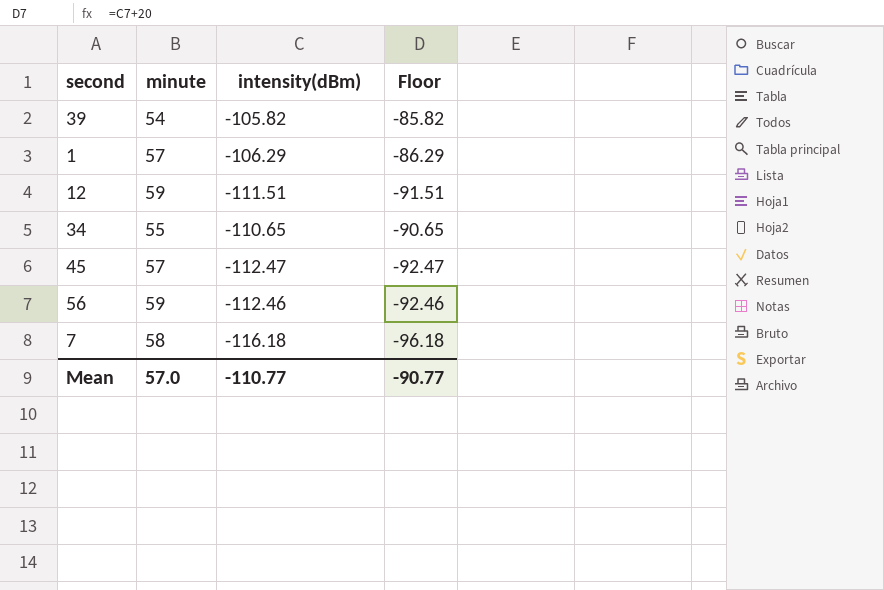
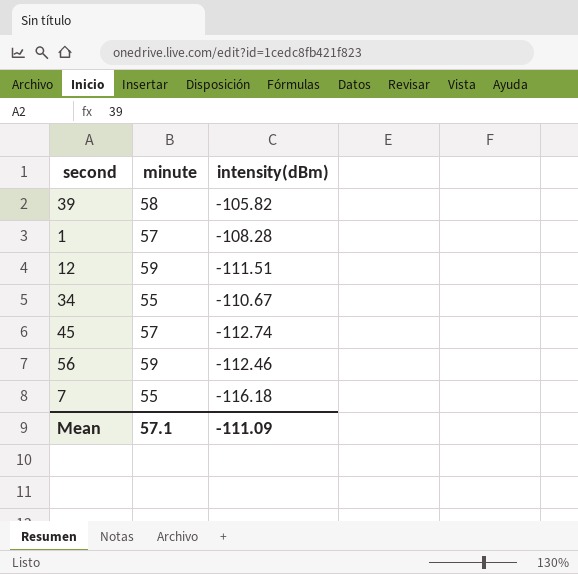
column Floor | formula: [intensity(dBm)] + 20 -> none
39 | minute: 54 -> 58
1 | intensity(dBm): -106.29 -> -108.28
34 | intensity(dBm): -110.65 -> -110.67
45 | intensity(dBm): -112.47 -> -112.74
7 | minute: 58 -> 55
Mean | minute: 57.0 -> 57.1
Mean | intensity(dBm): -110.77 -> -111.09

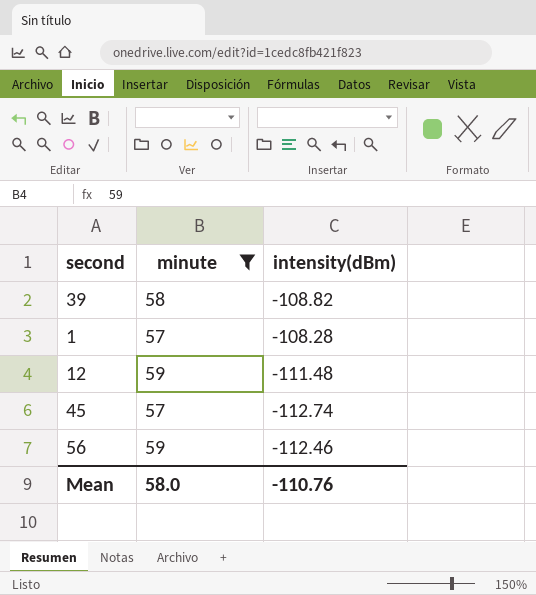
filter: none -> minute != 55
39 | intensity(dBm): -105.82 -> -108.82
12 | intensity(dBm): -111.51 -> -111.48
Mean | minute: 57.1 -> 58.0
Mean | intensity(dBm): -111.09 -> -110.76

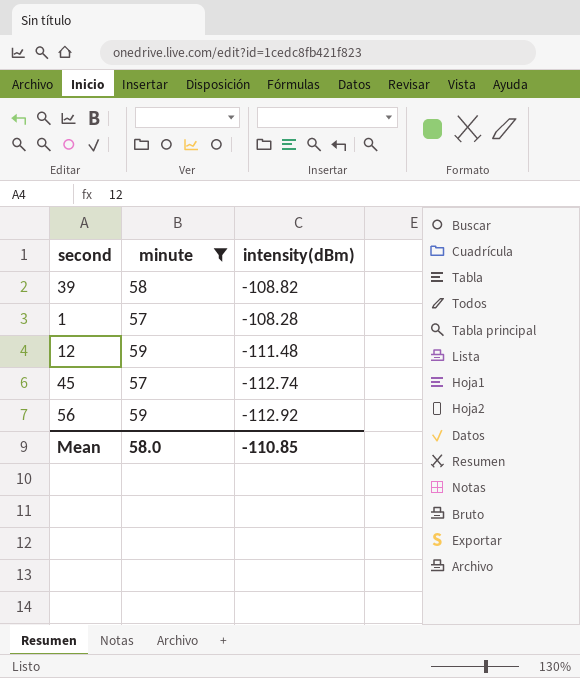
56 | intensity(dBm): -112.46 -> -112.92
Mean | intensity(dBm): -110.76 -> -110.85

